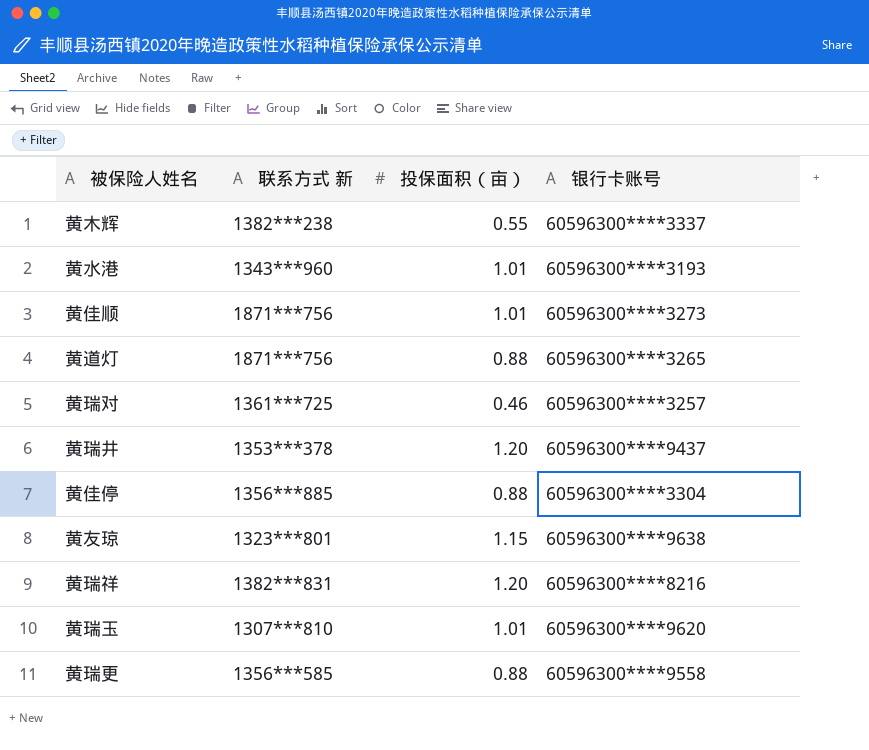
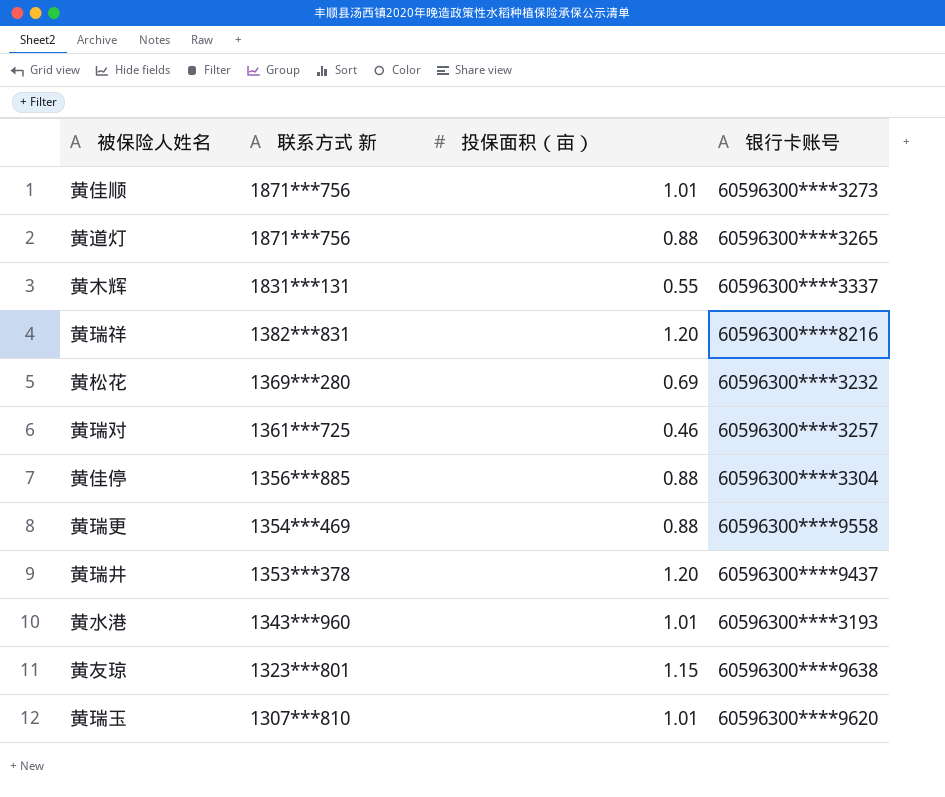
row order: none -> 联系方式 新 descending
黄木辉 | 联系方式 新: 1382***238 -> 1831***131
row 黄松花: none -> 1369***280 | 0.69 | 60596300****3232
黄瑞更 | 联系方式 新: 1356***585 -> 1354***469

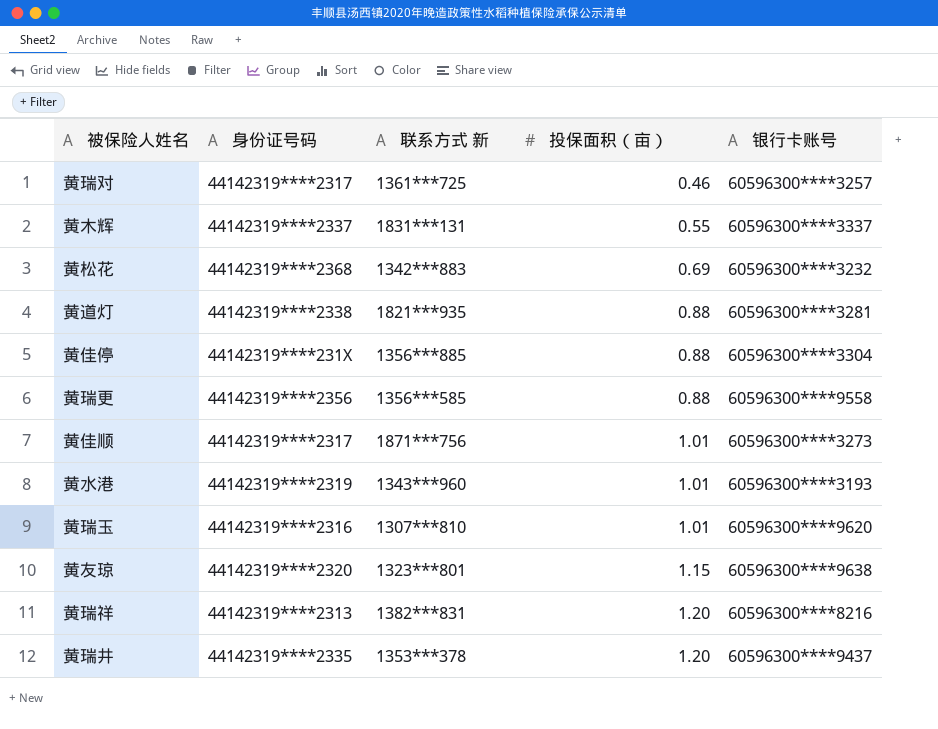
row order: 联系方式 新 descending -> 投保面积（亩） ascending
column 身份证号码 | position: none -> 2
黄松花 | 联系方式 新: 1369***280 -> 1342***883
黄道灯 | 联系方式 新: 1871***756 -> 1821***935
黄道灯 | 银行卡账号: 60596300****3265 -> 60596300****3281
黄瑞更 | 联系方式 新: 1354***469 -> 1356***585

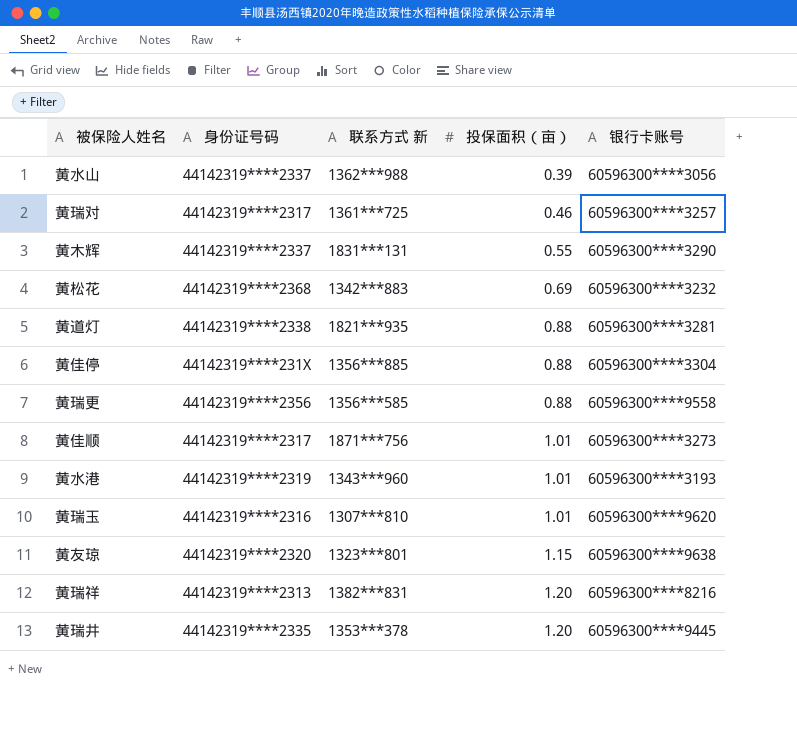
row 黄水山: none -> 44142319****2337 | 1362***988 | 0.39 | 60596300****3056
黄木辉 | 银行卡账号: 60596300****3337 -> 60596300****3290
黄瑞井 | 银行卡账号: 60596300****9437 -> 60596300****9445

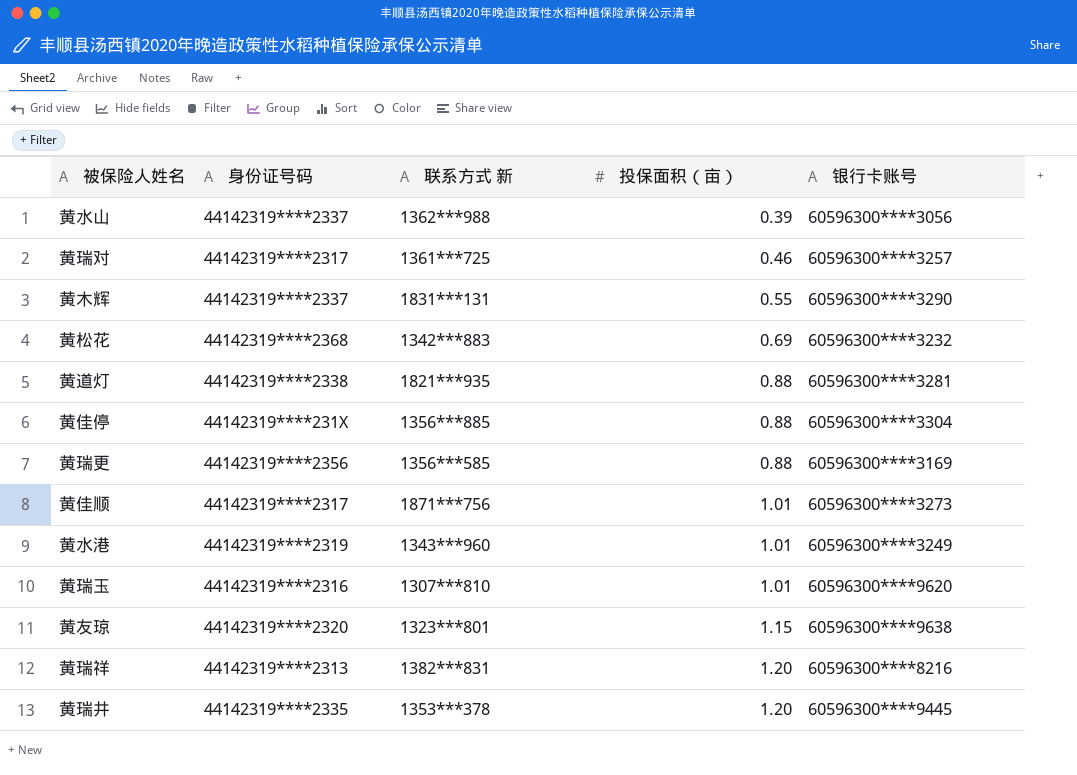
黄瑞更 | 银行卡账号: 60596300****9558 -> 60596300****3169
黄水港 | 银行卡账号: 60596300****3193 -> 60596300****3249

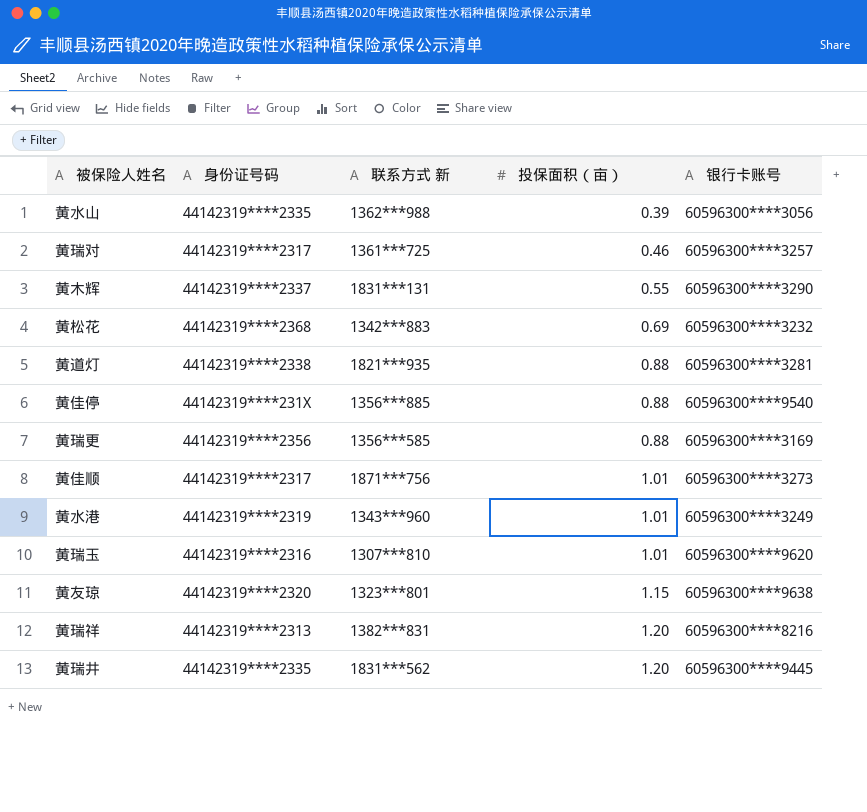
黄水山 | 身份证号码: 44142319****2337 -> 44142319****2335
黄佳停 | 银行卡账号: 60596300****3304 -> 60596300****9540
黄瑞井 | 联系方式 新: 1353***378 -> 1831***562

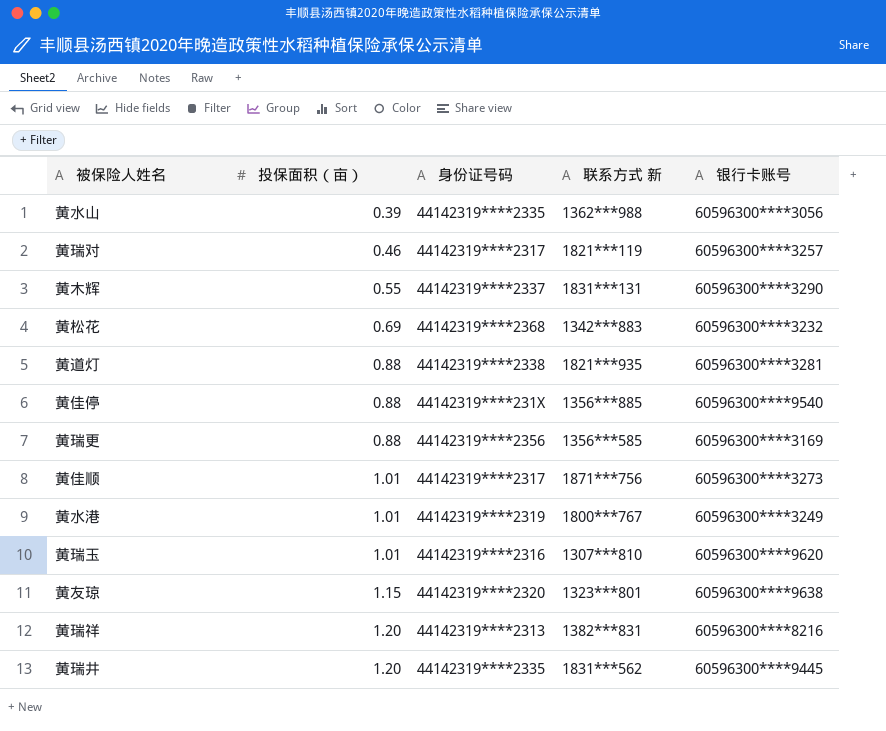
column 投保面积（亩） | position: 4 -> 2
黄瑞对 | 联系方式 新: 1361***725 -> 1821***119
黄水港 | 联系方式 新: 1343***960 -> 1800***767

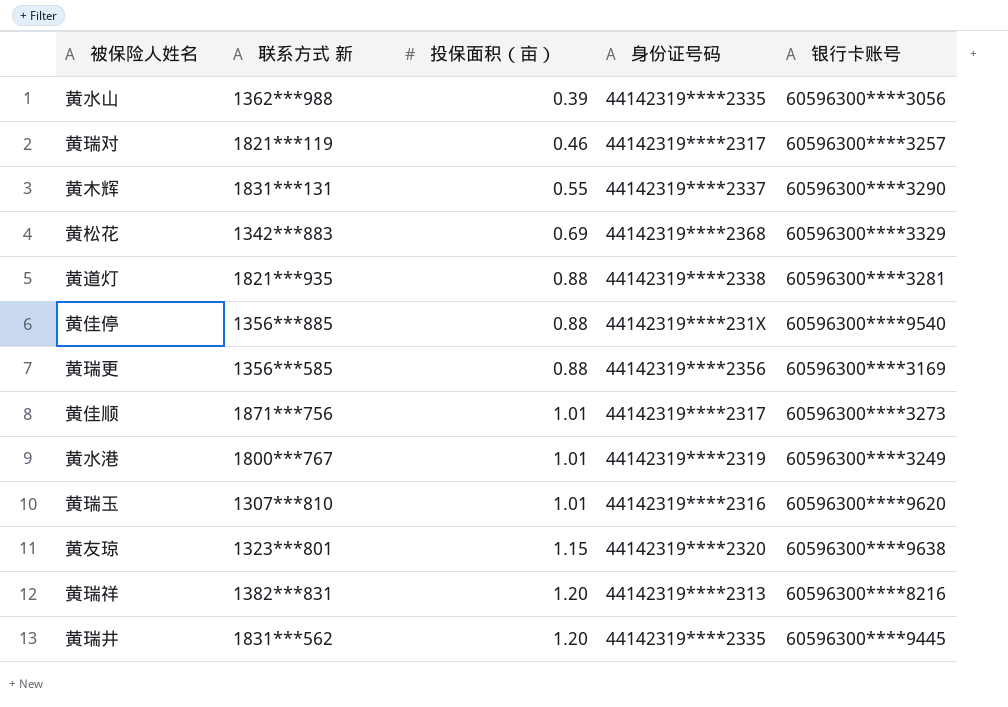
column 联系方式 新 | position: 4 -> 2
黄松花 | 银行卡账号: 60596300****3232 -> 60596300****3329

